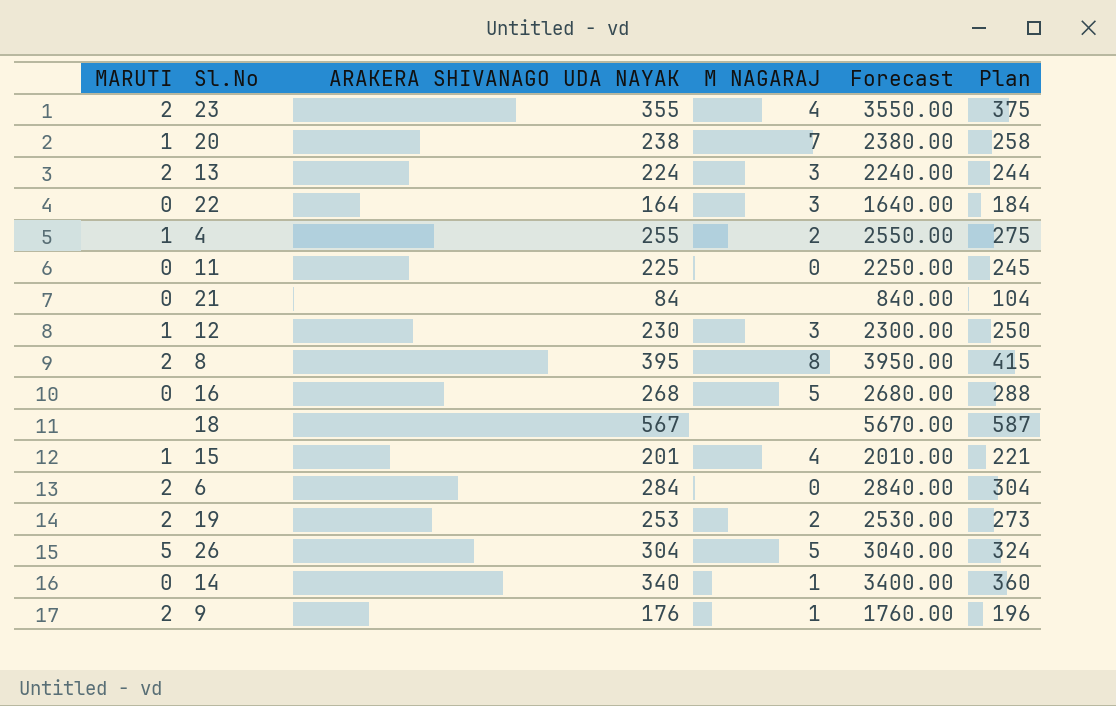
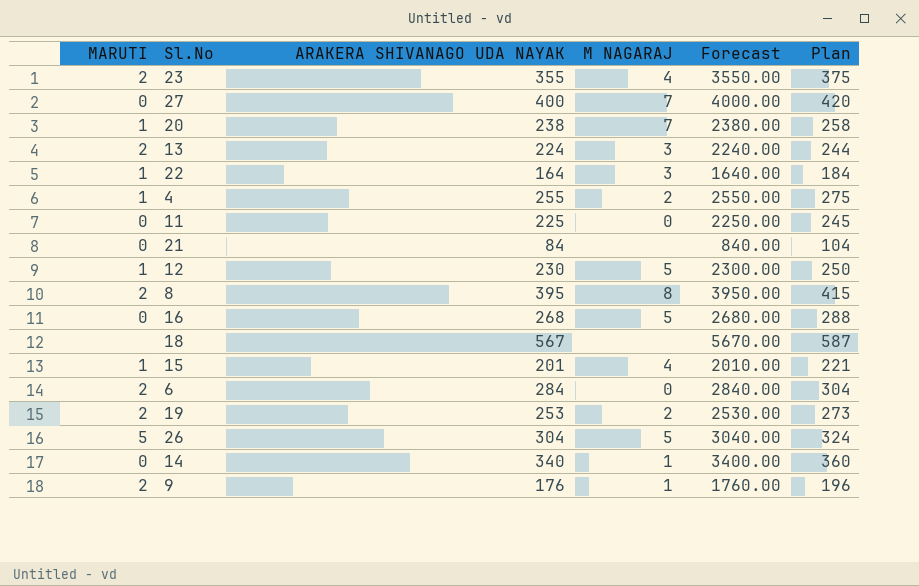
row 27: none -> 0 | 400 | 7 | 4000.00 | 420
22 | MARUTI: 0 -> 1
12 | M NAGARAJ: 3 -> 5

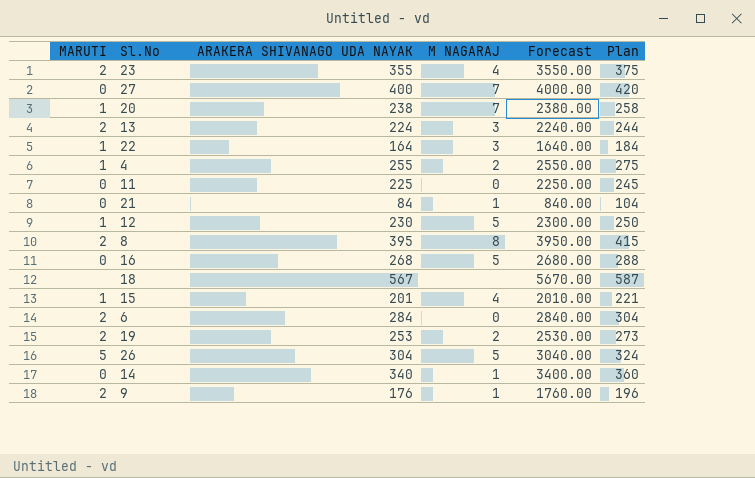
21 | M NAGARAJ: none -> 1

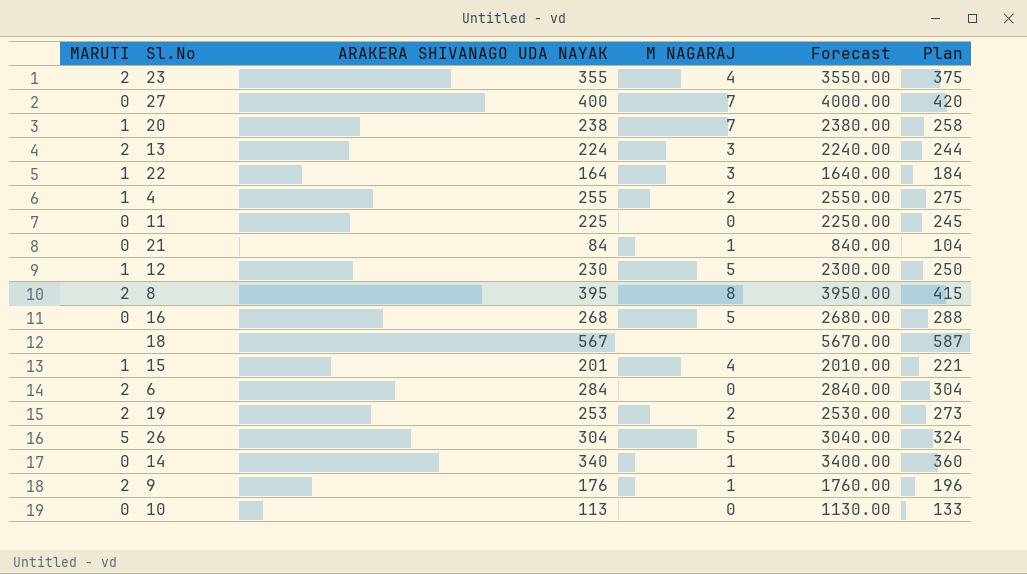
row 10: none -> 0 | 113 | 0 | 1130.00 | 133

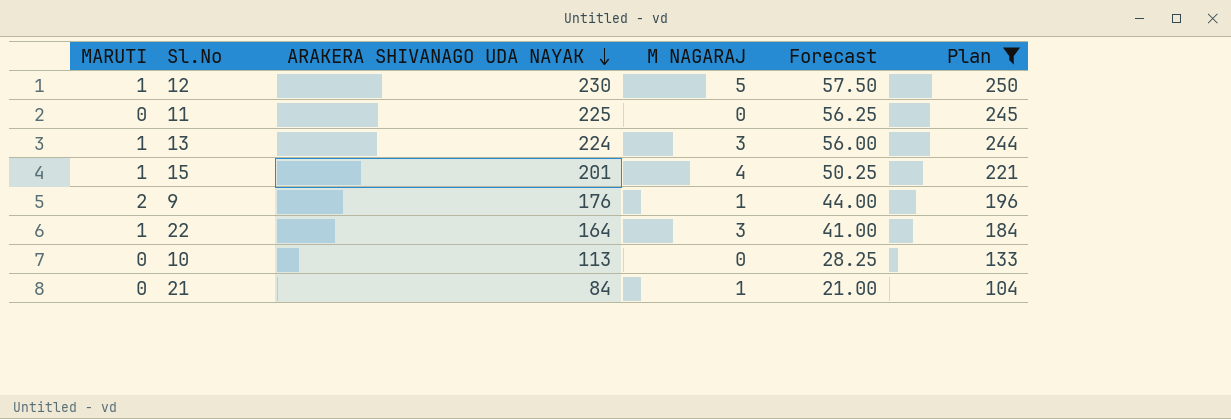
filter: none -> Plan <= 250
row order: none -> ARAKERA SHIVANAGO UDA NAYAK descending
column Forecast | formula: [ARAKERA SHIVANAGO UDA NAYAK] * 10 -> [ARAKERA SHIVANAGO UDA NAYAK] * 0.25
13 | MARUTI: 2 -> 1

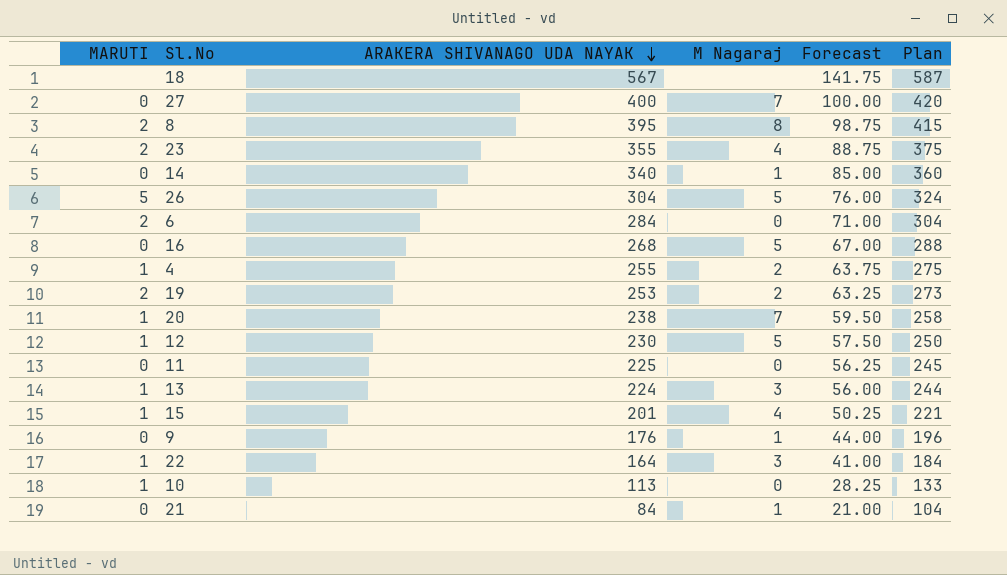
filter: Plan <= 250 -> none
column name: M NAGARAJ -> M Nagaraj
9 | MARUTI: 2 -> 0
10 | MARUTI: 0 -> 1

